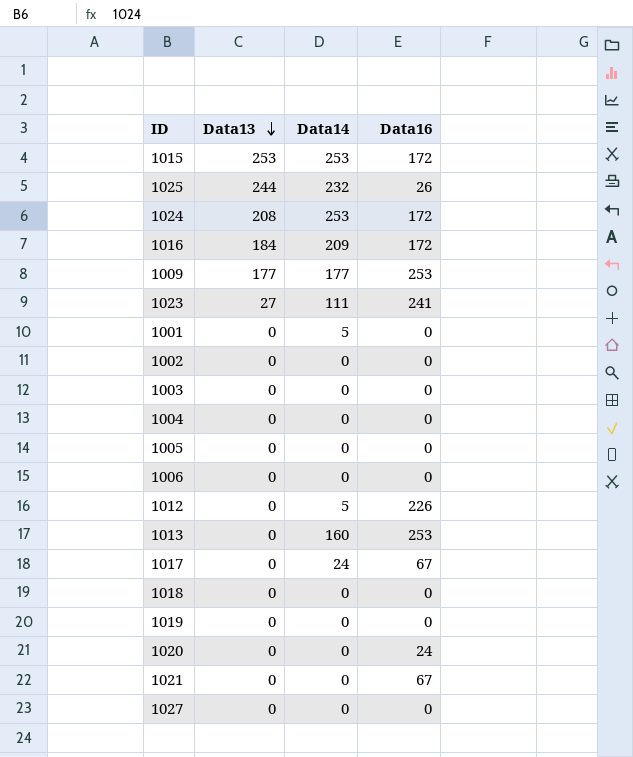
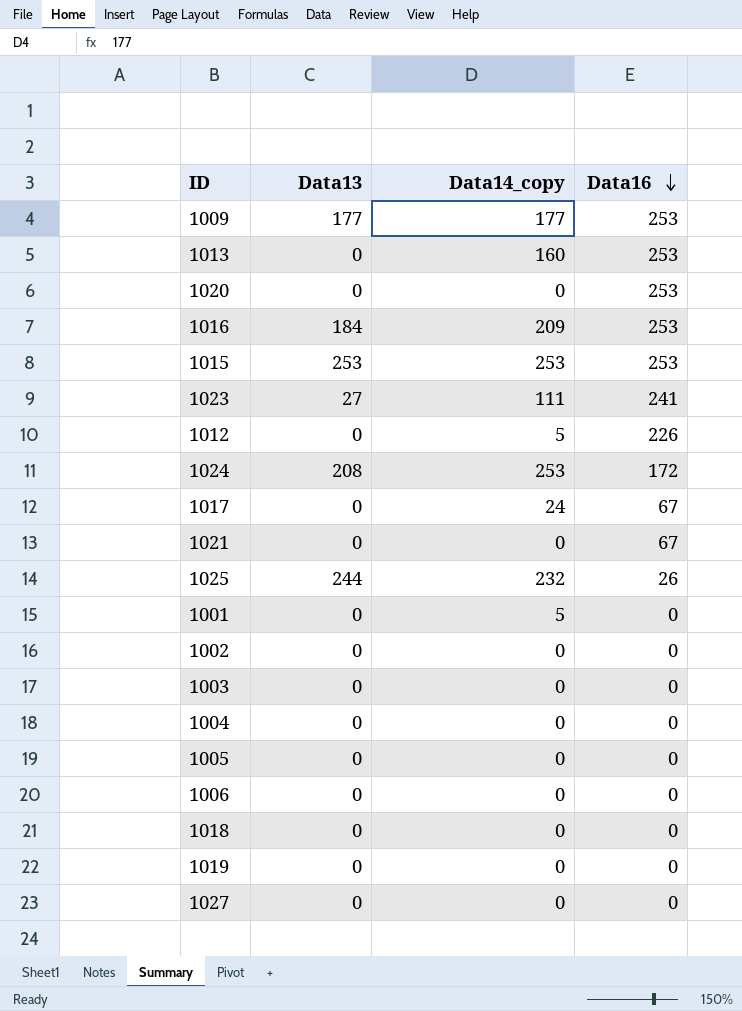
row order: Data13 descending -> Data16 descending
column name: Data14 -> Data14_copy
1020 | Data16: 24 -> 253
1016 | Data16: 172 -> 253
1015 | Data16: 172 -> 253

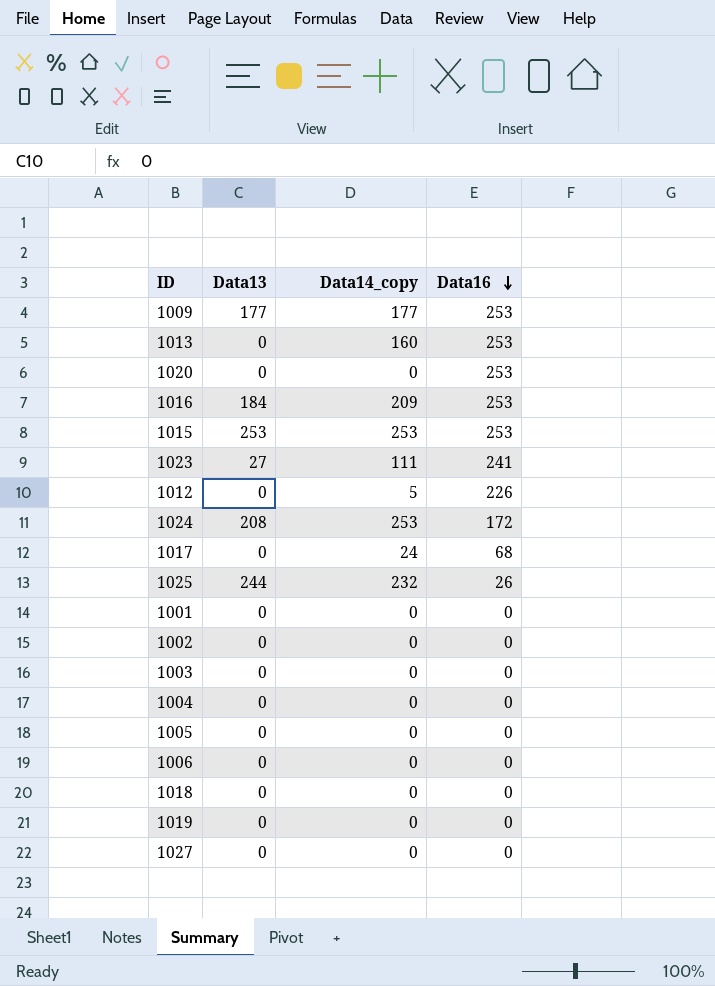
row 1021: 0 | 0 | 67 -> none
1017 | Data16: 67 -> 68
1001 | Data14_copy: 5 -> 0

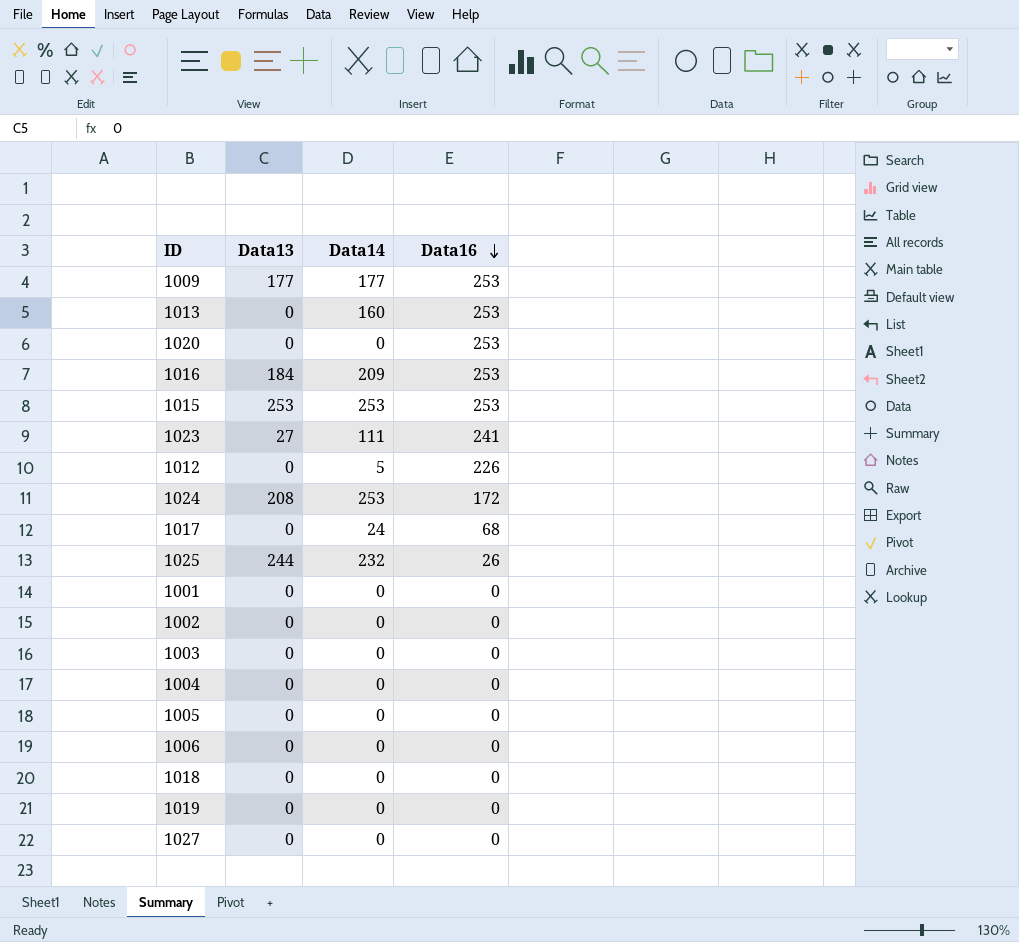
column name: Data14_copy -> Data14

